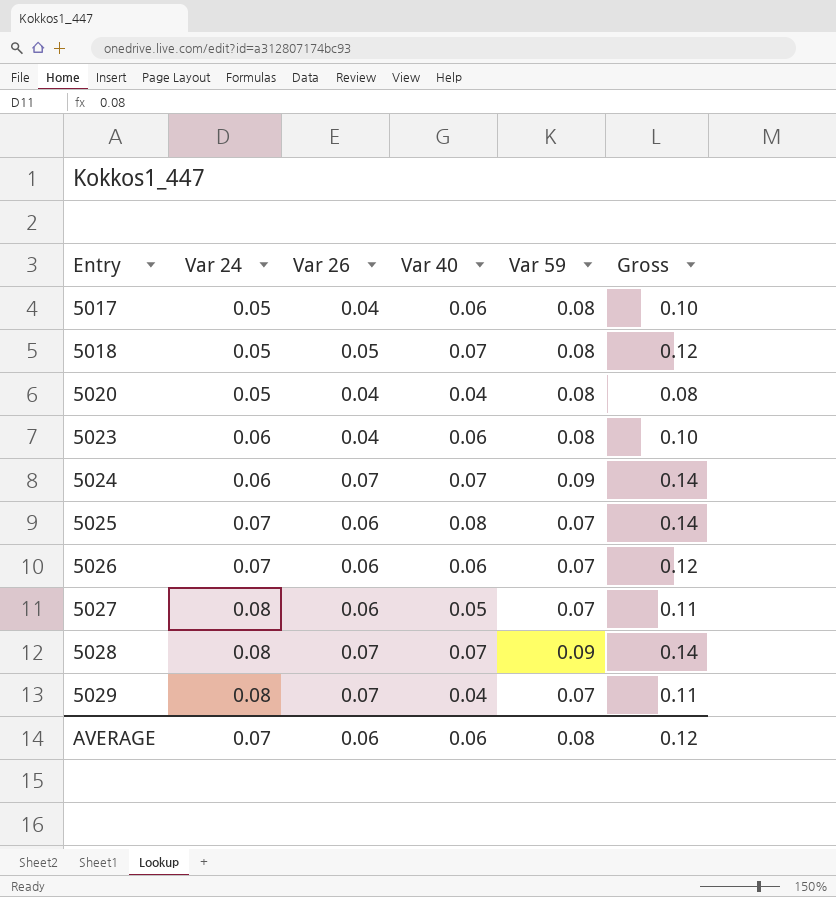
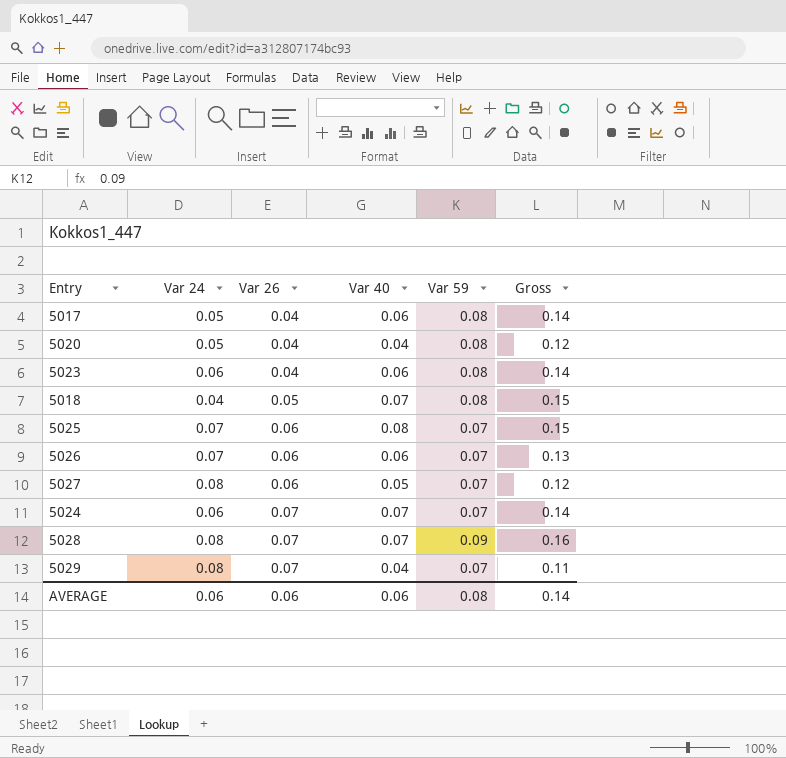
row order: Entry ascending -> Var 26 ascending
column Gross | formula: [Var 26] + [Var 40] -> [Var 40] + [Var 59]
5018 | Var 24: 0.05 -> 0.04
5024 | Var 59: 0.09 -> 0.07
AVERAGE | Var 24: 0.07 -> 0.06
AVERAGE | Gross: 0.12 -> 0.14

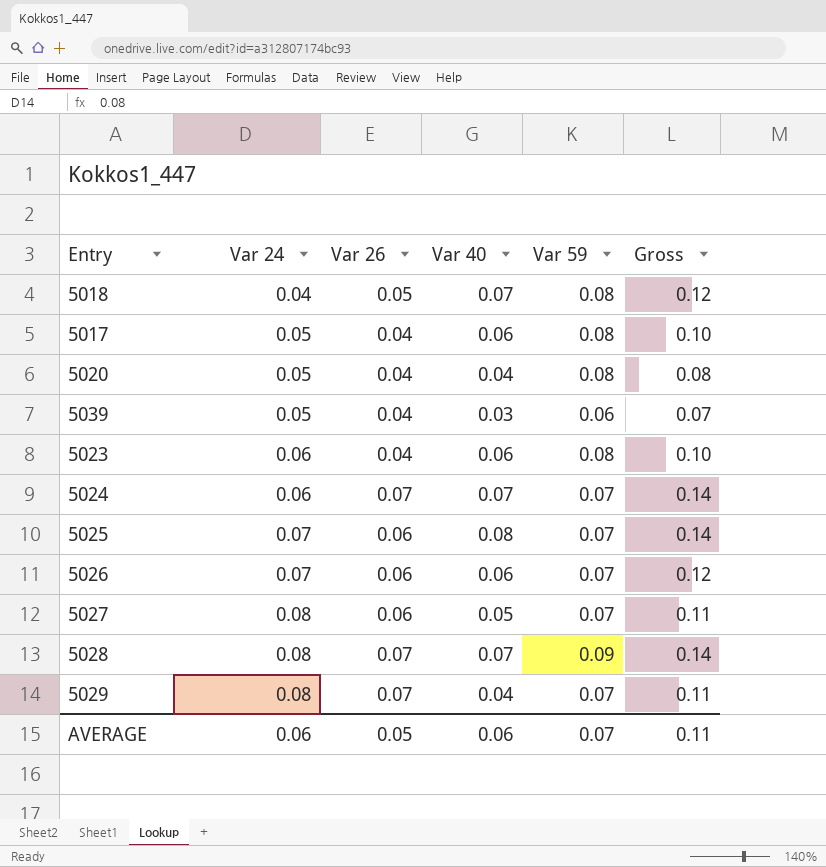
row order: Var 26 ascending -> Var 24 ascending
column Gross | formula: [Var 40] + [Var 59] -> [Var 26] + [Var 40]
row 5039: none -> 0.05 | 0.04 | 0.03 | 0.06 | 0.07
AVERAGE | Var 26: 0.06 -> 0.05
AVERAGE | Var 59: 0.08 -> 0.07
AVERAGE | Gross: 0.14 -> 0.11

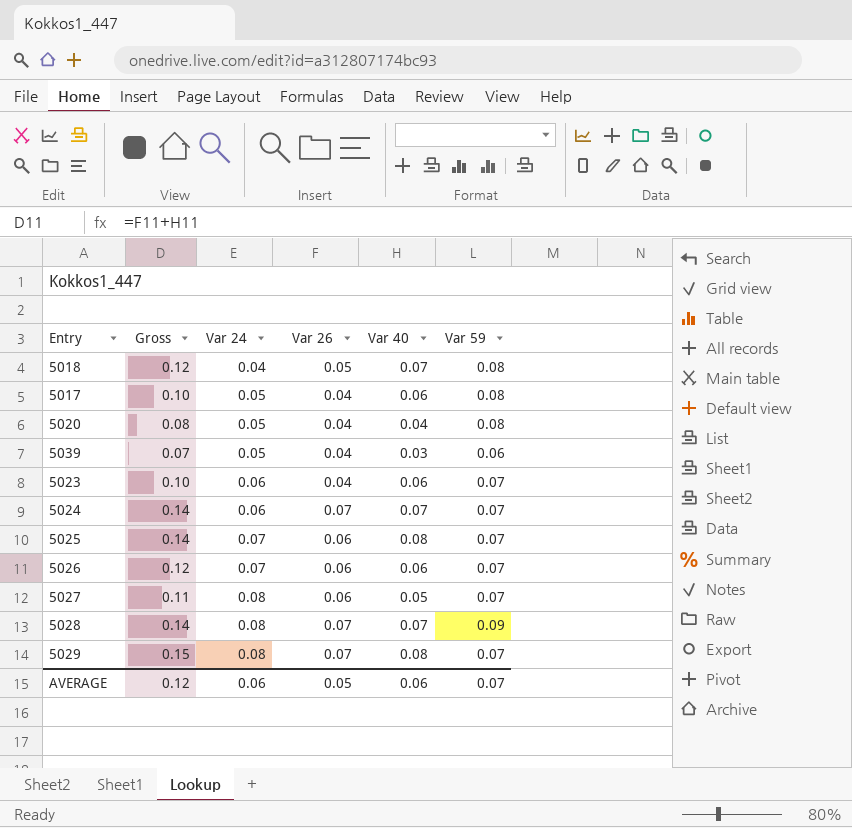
column Gross | position: 6 -> 2
5023 | Var 59: 0.08 -> 0.07
5029 | Gross: 0.11 -> 0.15
5029 | Var 40: 0.04 -> 0.08
AVERAGE | Gross: 0.11 -> 0.12

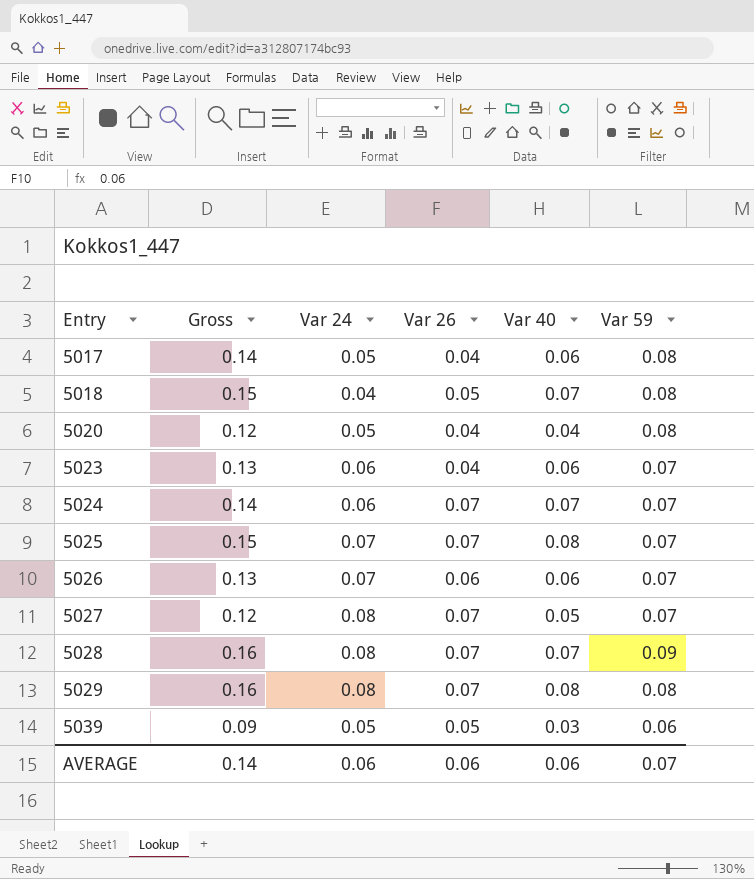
row order: Var 24 ascending -> Entry ascending
column Gross | formula: [Var 26] + [Var 40] -> [Var 40] + [Var 59]
5025 | Var 26: 0.06 -> 0.07
5027 | Var 26: 0.06 -> 0.07
5029 | Var 59: 0.07 -> 0.08
5039 | Var 26: 0.04 -> 0.05
AVERAGE | Gross: 0.12 -> 0.14
AVERAGE | Var 26: 0.05 -> 0.06

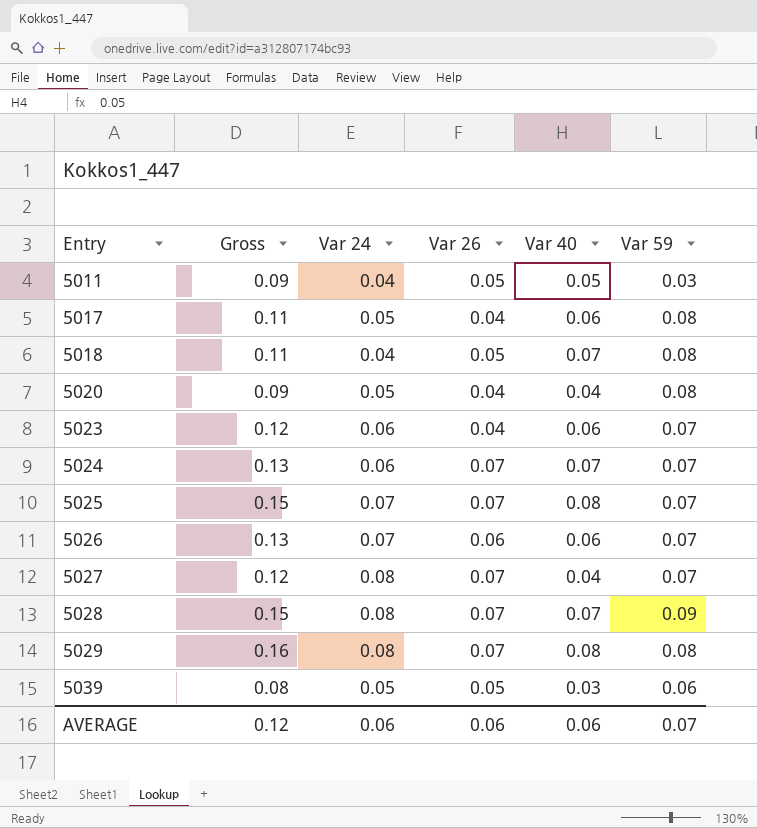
column Gross | formula: [Var 40] + [Var 59] -> [Var 24] + [Var 40]
row 5011: none -> 0.09 | 0.04 | 0.05 | 0.05 | 0.03
5027 | Var 40: 0.05 -> 0.04
AVERAGE | Gross: 0.14 -> 0.12

